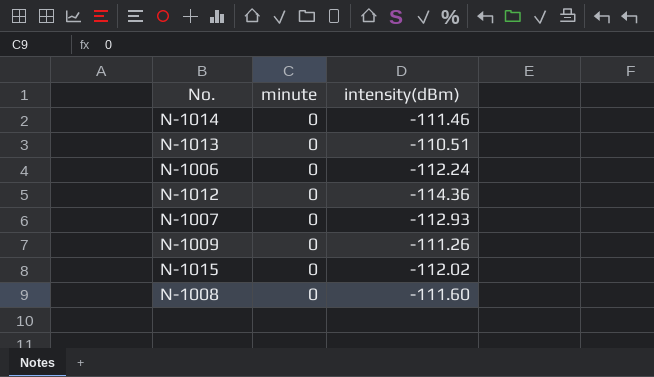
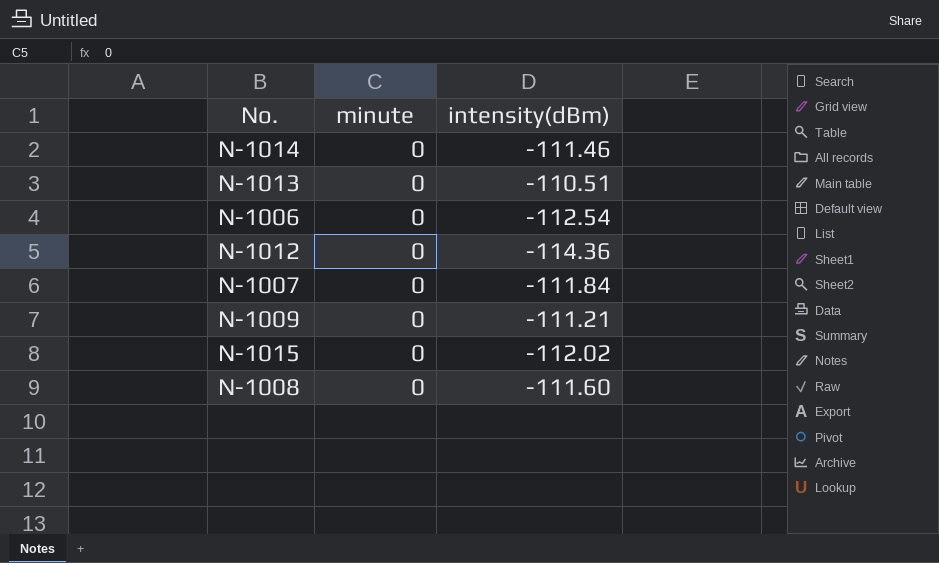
N-1006 | intensity(dBm): -112.24 -> -112.54
N-1007 | intensity(dBm): -112.93 -> -111.84
N-1009 | intensity(dBm): -111.26 -> -111.21

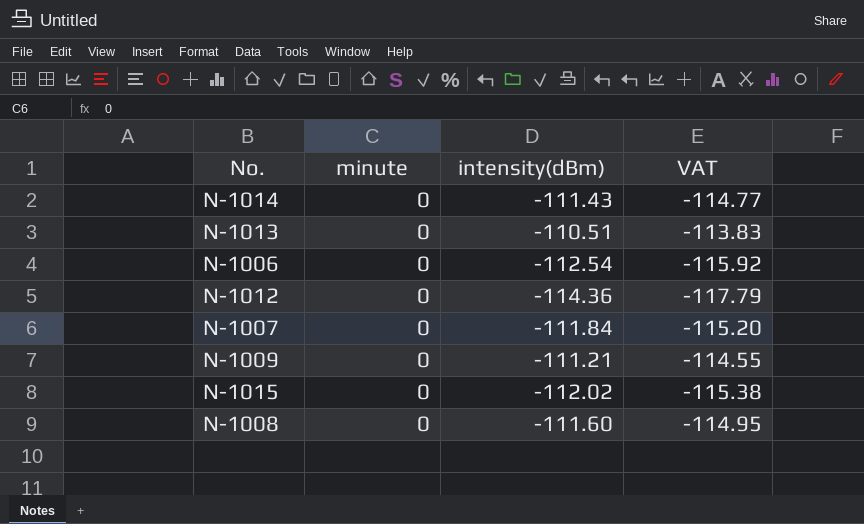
column VAT | formula: none -> [intensity(dBm)] * 1.03
N-1014 | intensity(dBm): -111.46 -> -111.43

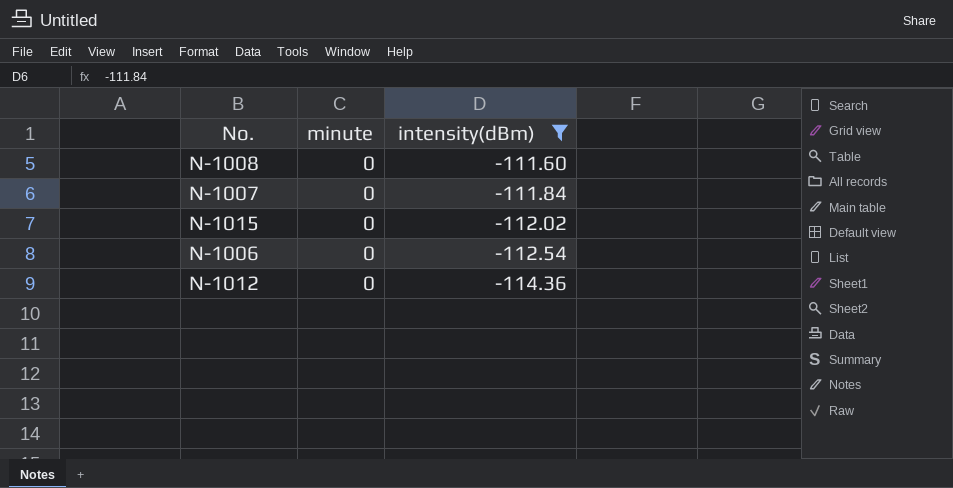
filter: none -> intensity(dBm) <= -111.60
row order: none -> intensity(dBm) descending
column VAT | formula: [intensity(dBm)] * 1.03 -> none

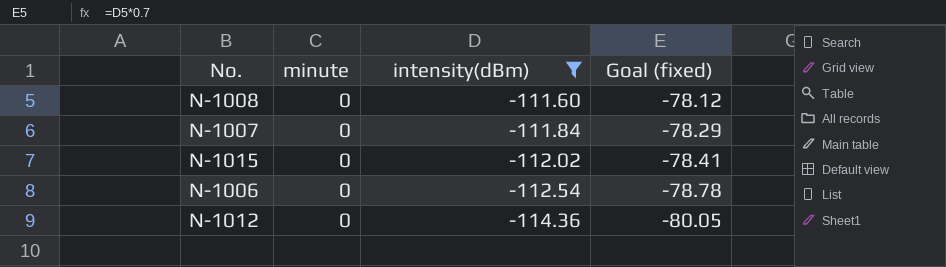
column Goal (fixed) | formula: none -> [intensity(dBm)] * 0.7

